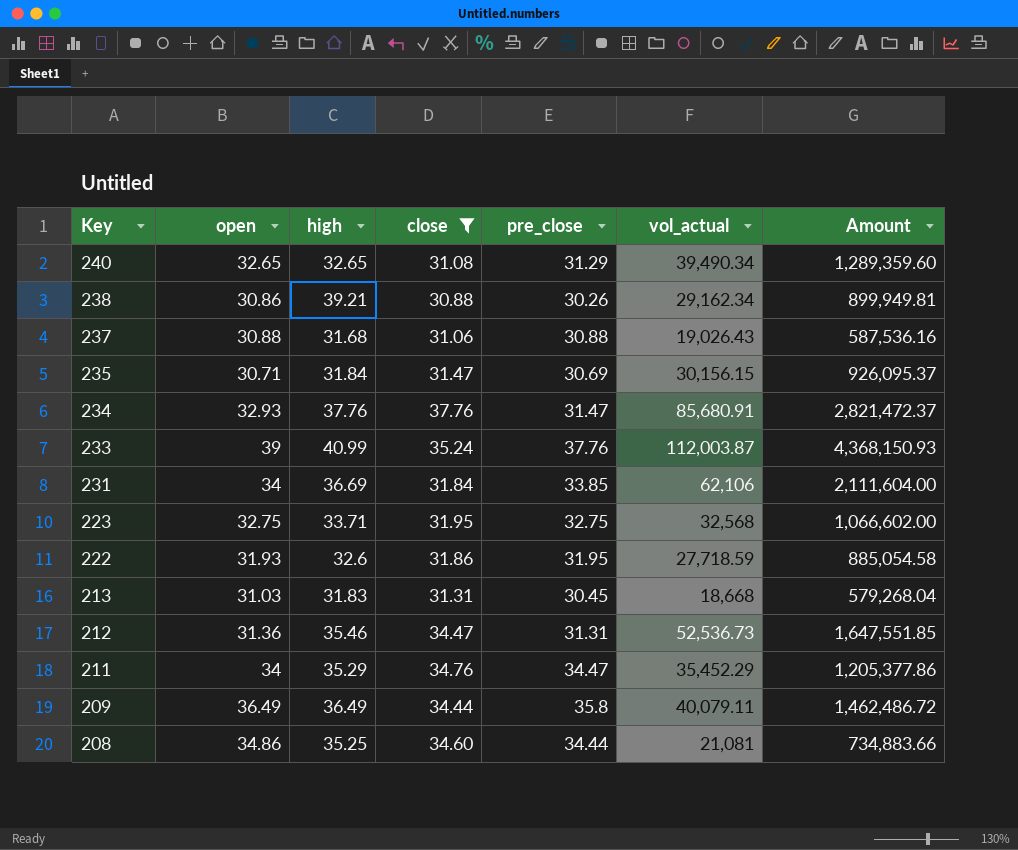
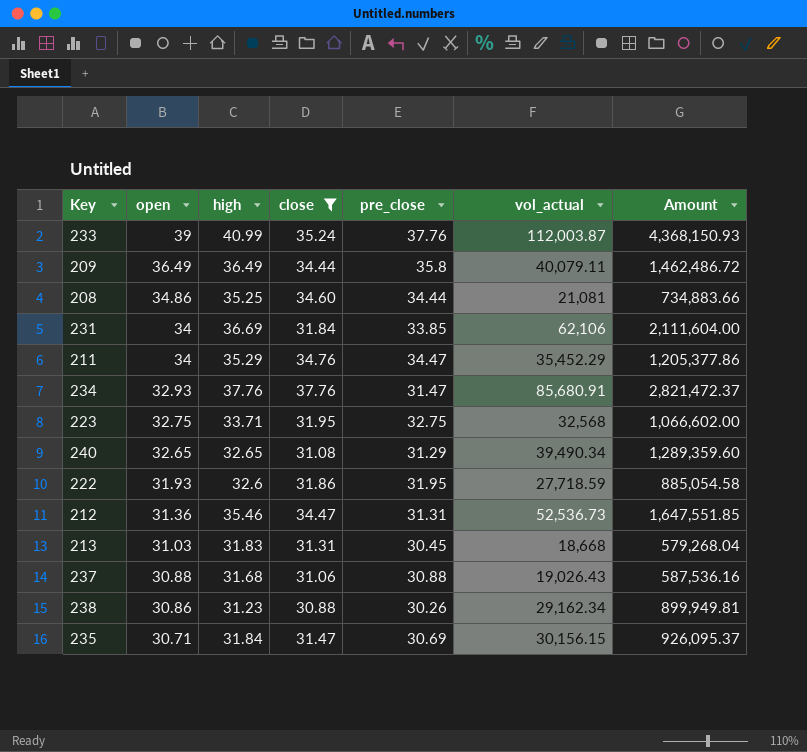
row order: Key descending -> open descending
238 | high: 39.21 -> 31.23

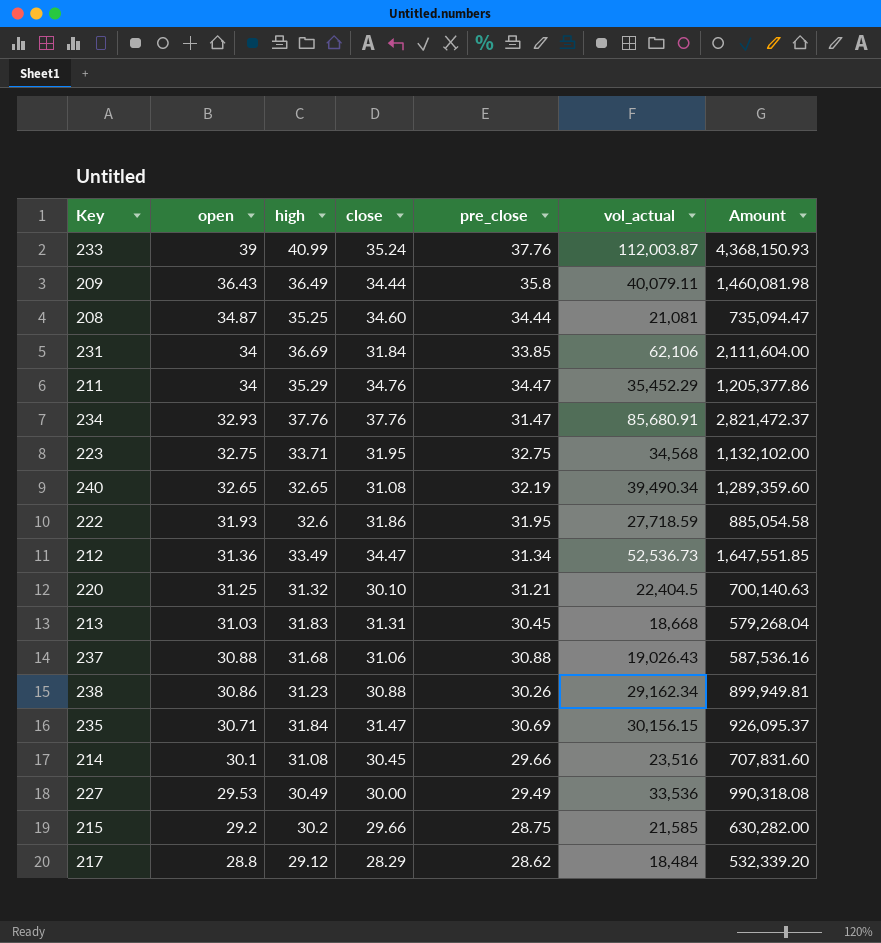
filter: close >= 30.88 -> none
209 | open: 36.49 -> 36.43
209 | Amount: 1,462,486.72 -> 1,460,081.98
208 | open: 34.86 -> 34.87
208 | Amount: 734,883.66 -> 735,094.47
223 | vol_actual: 32,568 -> 34,568
223 | Amount: 1,066,602.00 -> 1,132,102.00
240 | pre_close: 31.29 -> 32.19
212 | high: 35.46 -> 33.49
212 | pre_close: 31.31 -> 31.34

